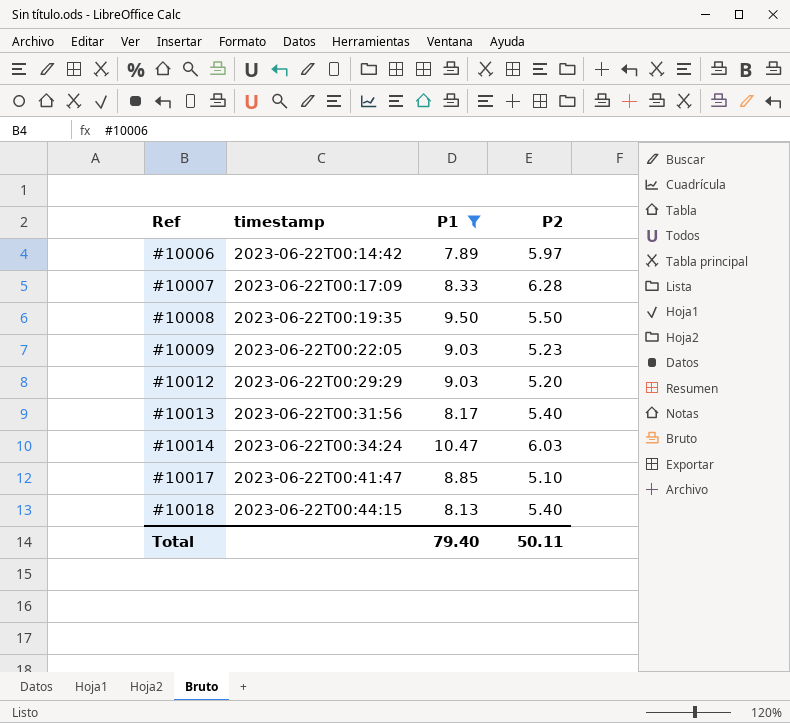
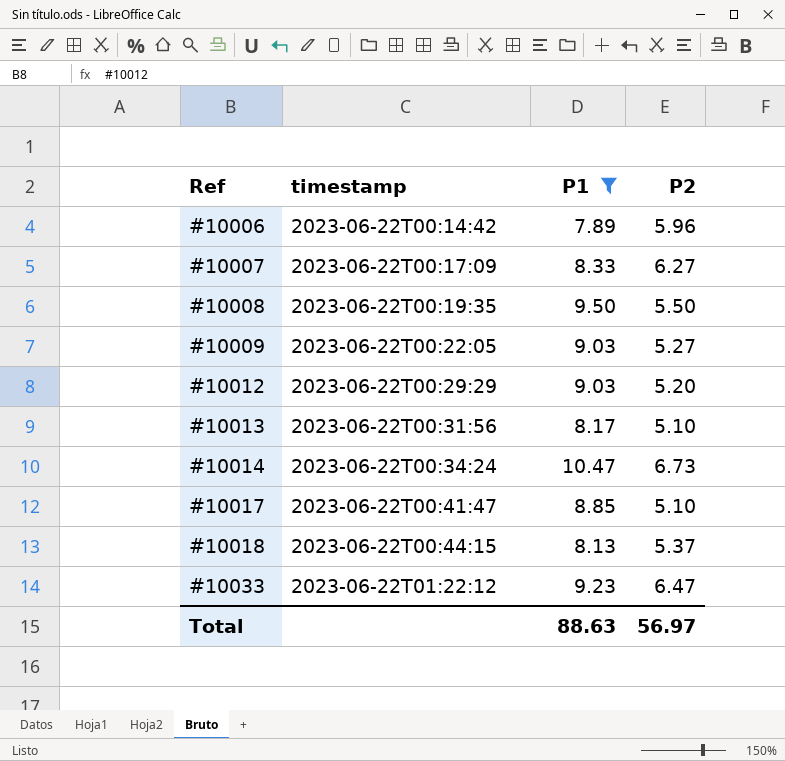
#10006 | P2: 5.97 -> 5.96
#10007 | P2: 6.28 -> 6.27
#10009 | P2: 5.23 -> 5.27
#10013 | P2: 5.40 -> 5.10
#10014 | P2: 6.03 -> 6.73
#10018 | P2: 5.40 -> 5.37
row #10033: none -> 2023-06-22T01:22:12 | 9.23 | 6.47
Total | P1: 79.40 -> 88.63
Total | P2: 50.11 -> 56.97

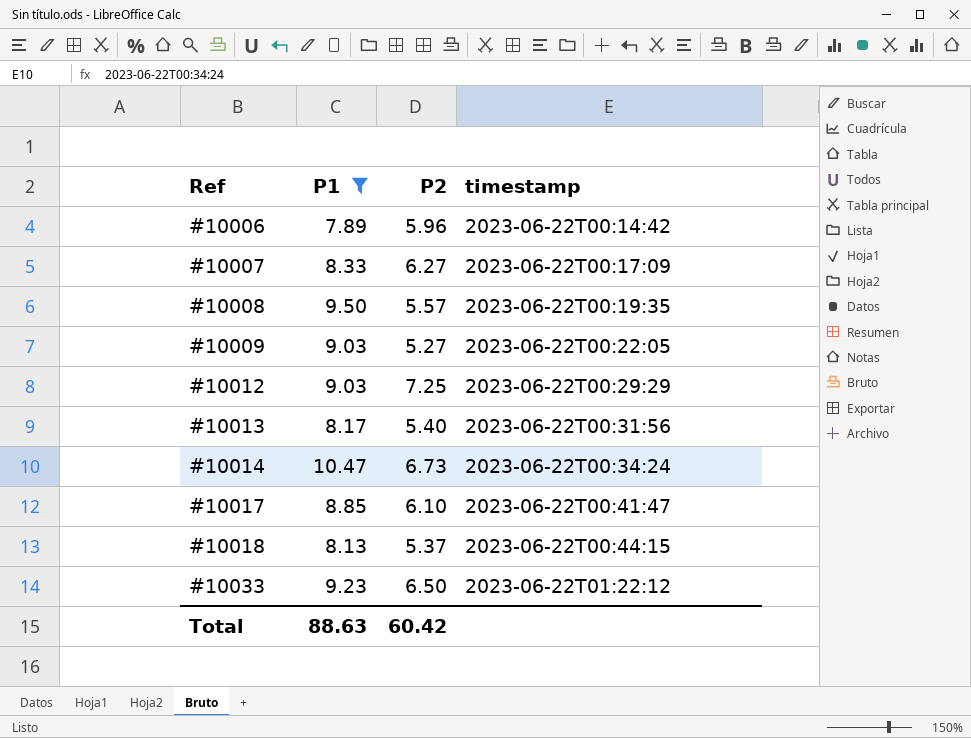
column timestamp | position: 2 -> 4
#10008 | P2: 5.50 -> 5.57
#10012 | P2: 5.20 -> 7.25
#10013 | P2: 5.10 -> 5.40
#10017 | P2: 5.10 -> 6.10
#10033 | P2: 6.47 -> 6.50
Total | P2: 56.97 -> 60.42

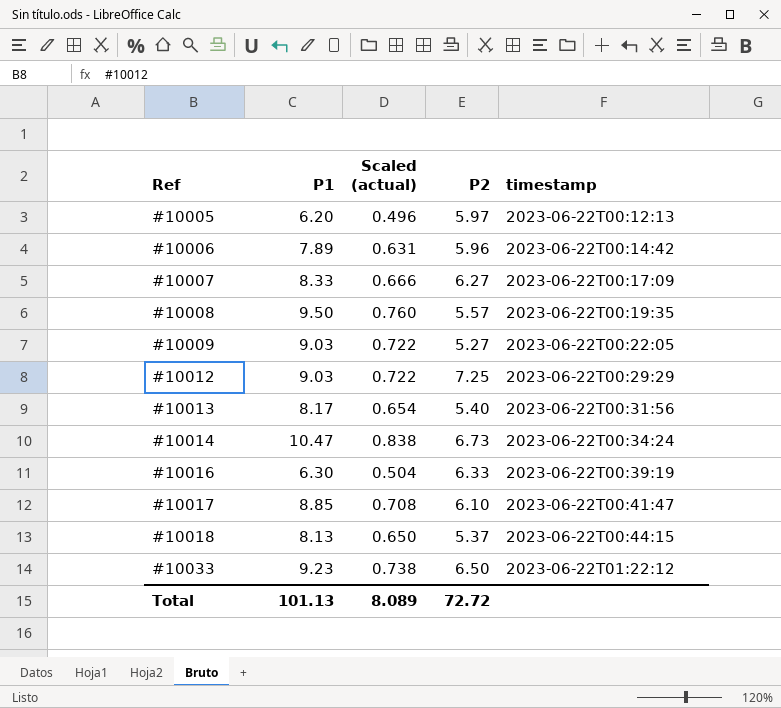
filter: P1 >= 7.89 -> none
column Scaled (actual) | formula: none -> [P1] * 0.08
Total | P1: 88.63 -> 101.13
Total | P2: 60.42 -> 72.72

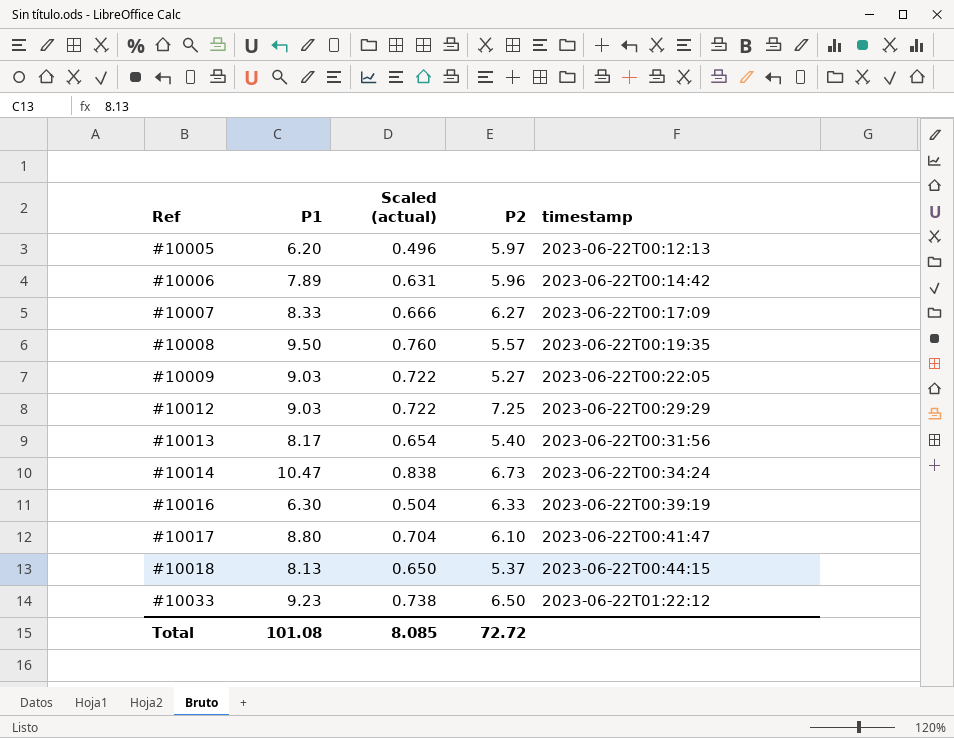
#10017 | P1: 8.85 -> 8.80
#10017 | Scaled (actual): 0.708 -> 0.704
Total | P1: 101.13 -> 101.08
Total | Scaled (actual): 8.089 -> 8.085

